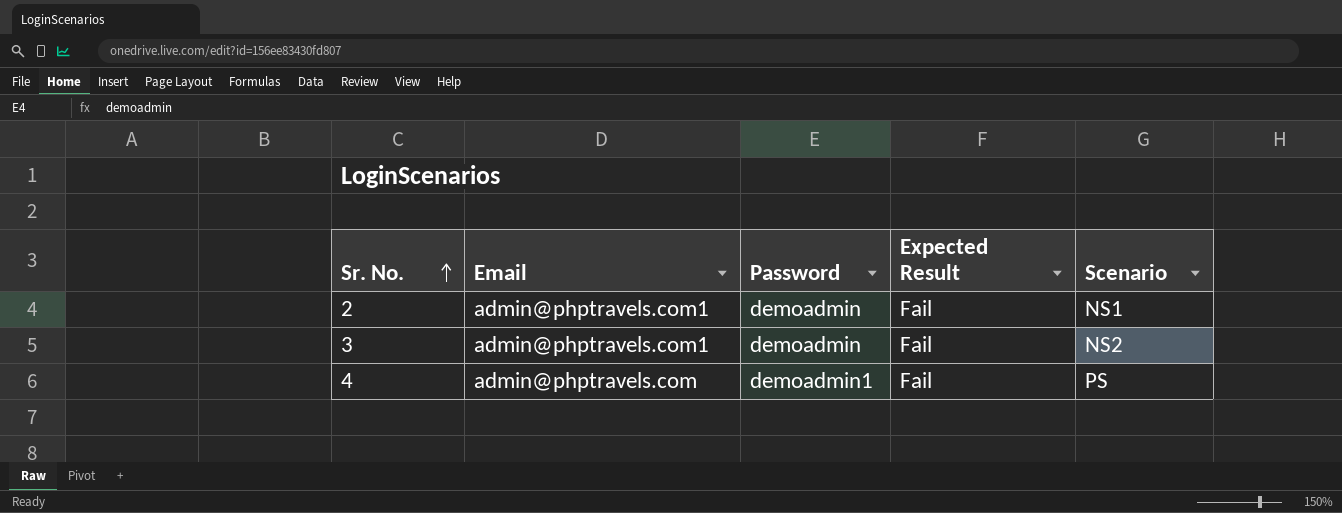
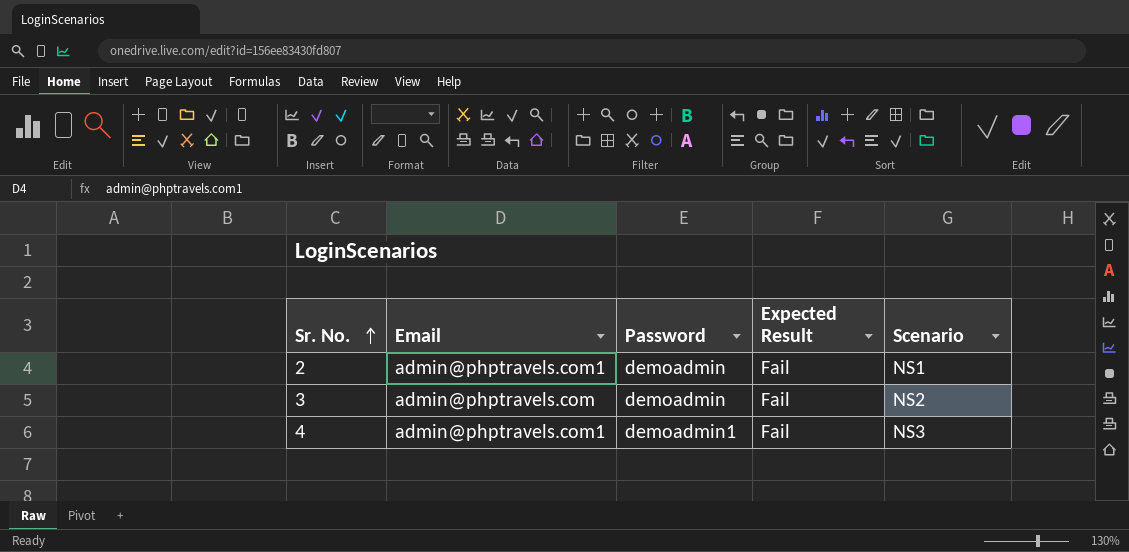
3 | Email: admin@phptravels.com1 -> admin@phptravels.com
4 | Email: admin@phptravels.com -> admin@phptravels.com1
4 | Scenario: PS -> NS3

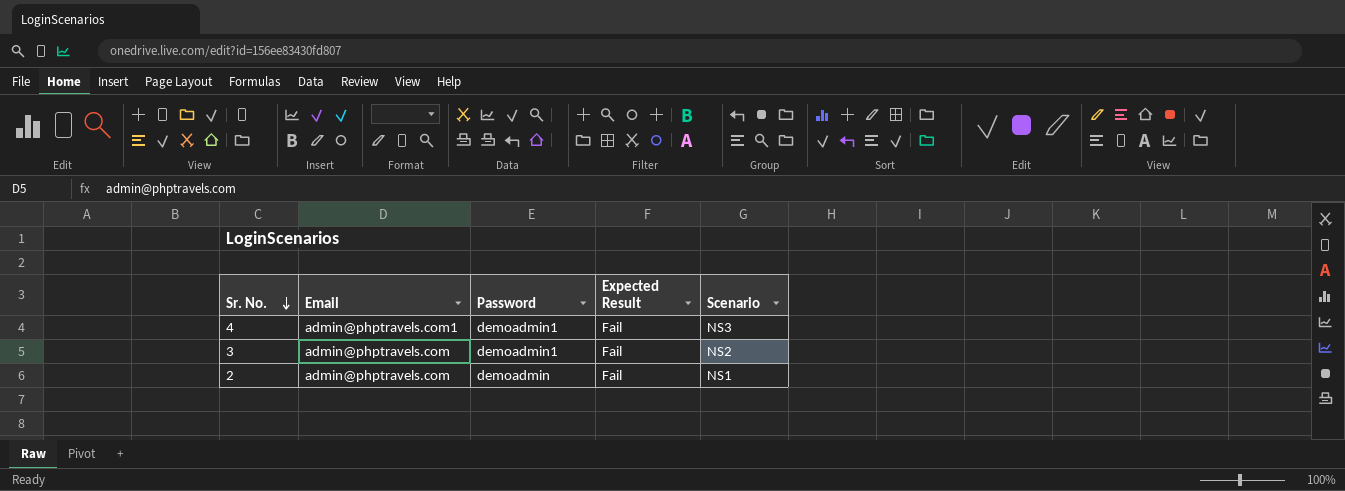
row order: Sr. No. ascending -> Sr. No. descending
3 | Password: demoadmin -> demoadmin1
2 | Email: admin@phptravels.com1 -> admin@phptravels.com

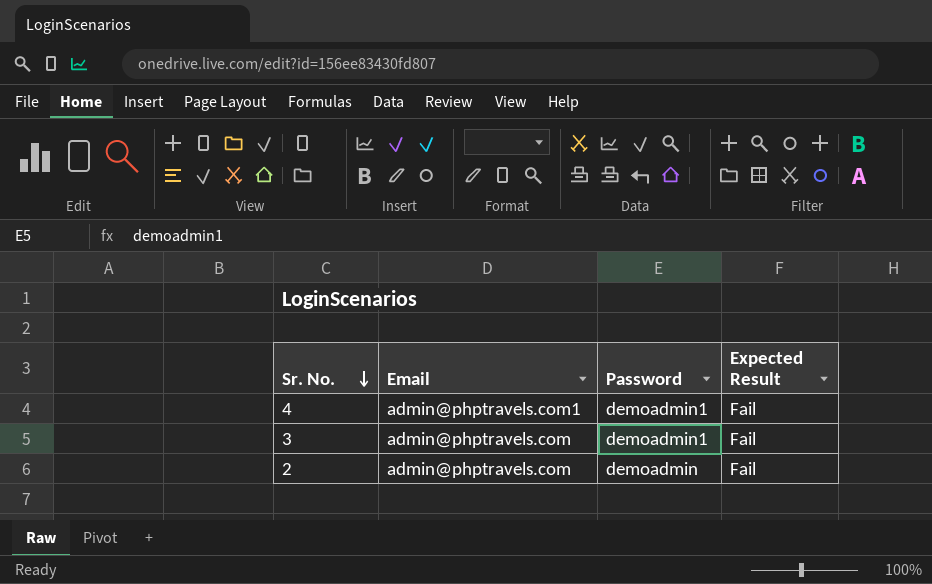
column Scenario | position: 5 -> none

